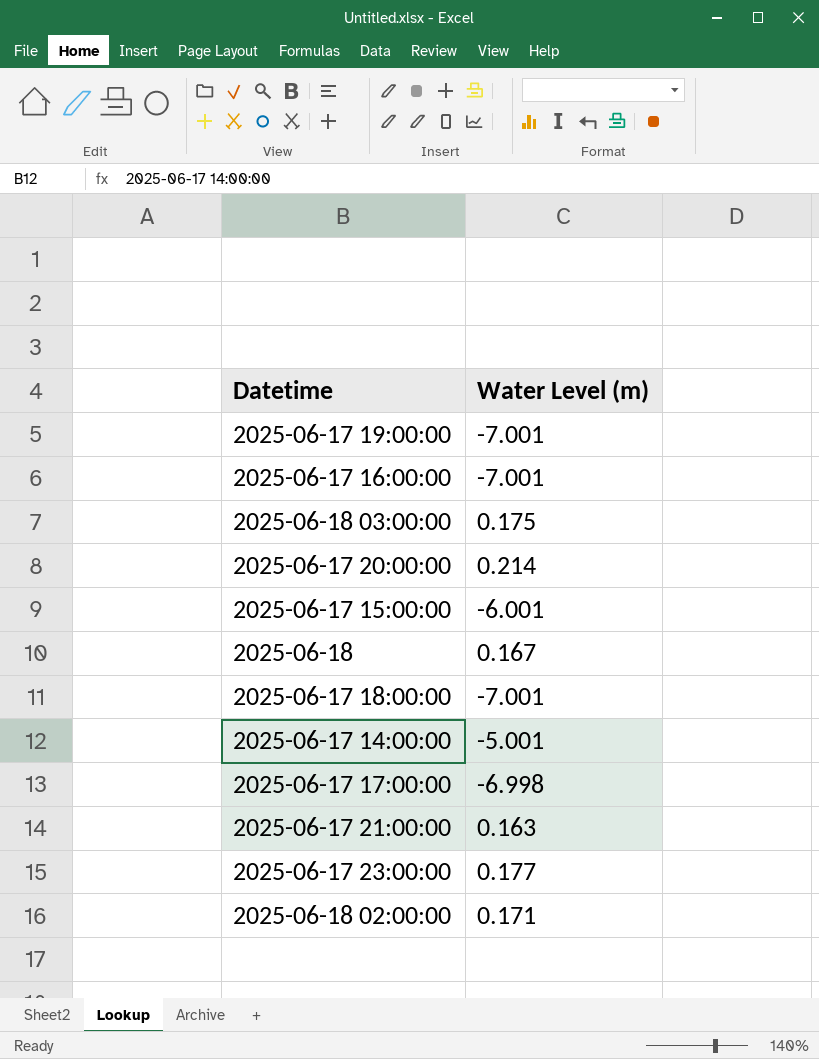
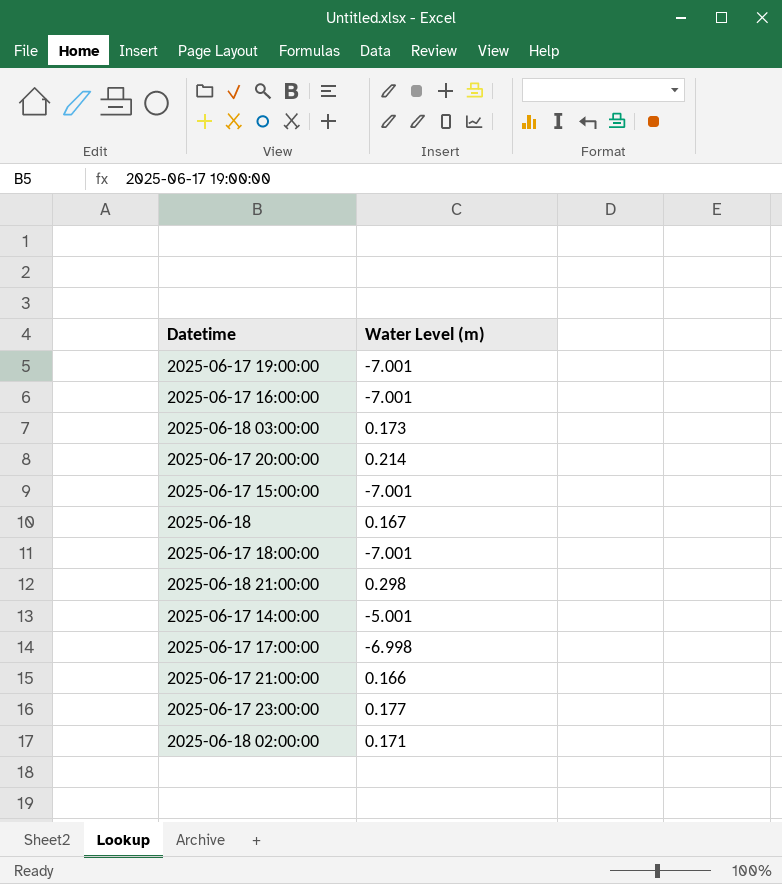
2025-06-18 03:00:00 | Water Level (m): 0.175 -> 0.173
2025-06-17 15:00:00 | Water Level (m): -6.001 -> -7.001
row 2025-06-18 21:00:00: none -> 0.298
2025-06-17 21:00:00 | Water Level (m): 0.163 -> 0.166

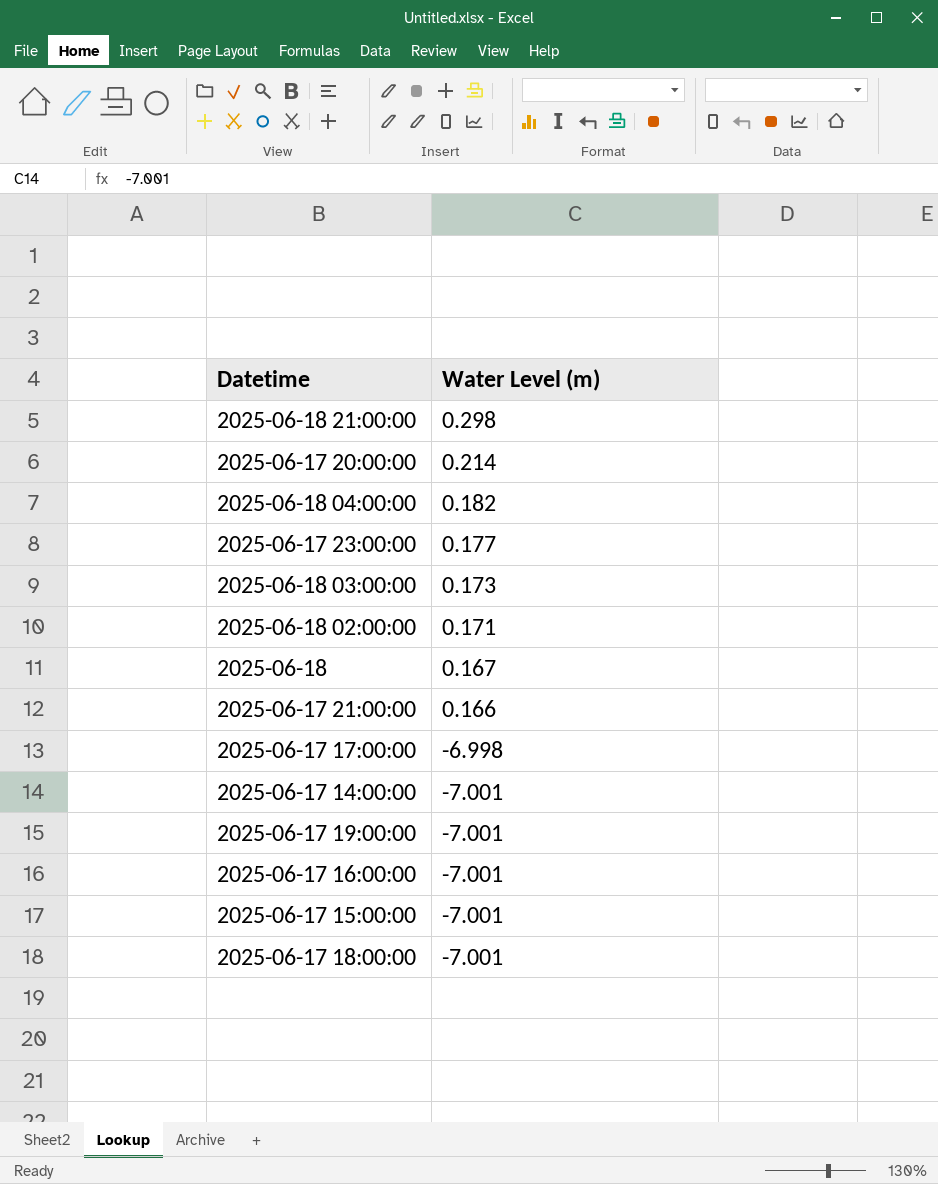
row order: none -> Water Level (m) descending
row 2025-06-18 04:00:00: none -> 0.182
2025-06-17 14:00:00 | Water Level (m): -5.001 -> -7.001

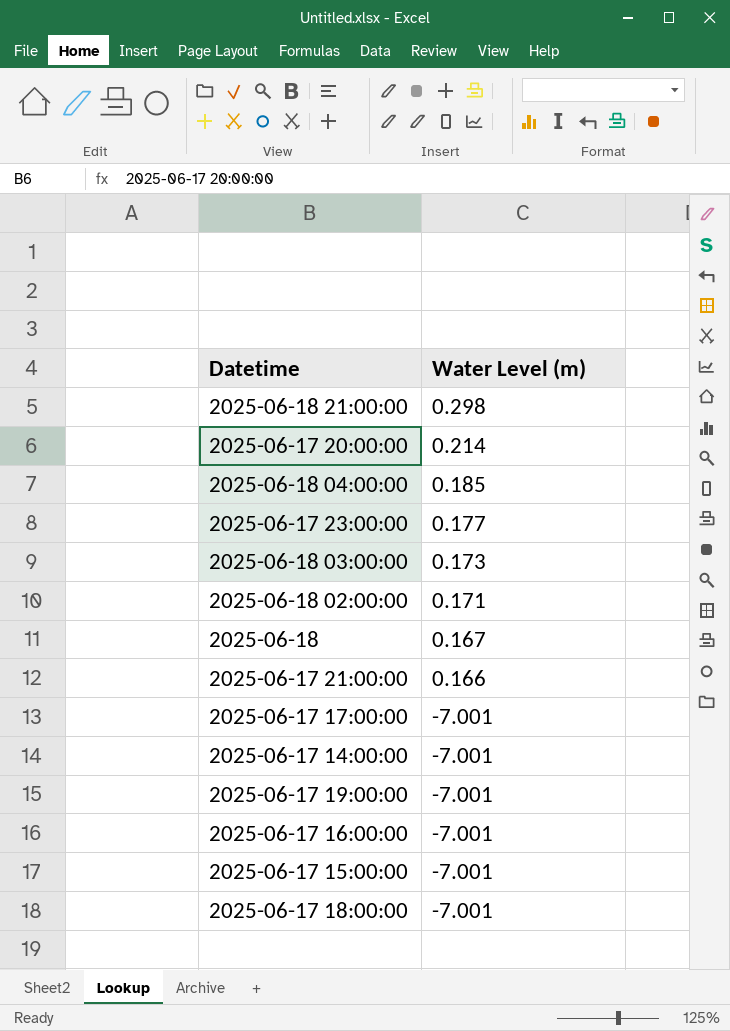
2025-06-18 04:00:00 | Water Level (m): 0.182 -> 0.185
2025-06-17 17:00:00 | Water Level (m): -6.998 -> -7.001

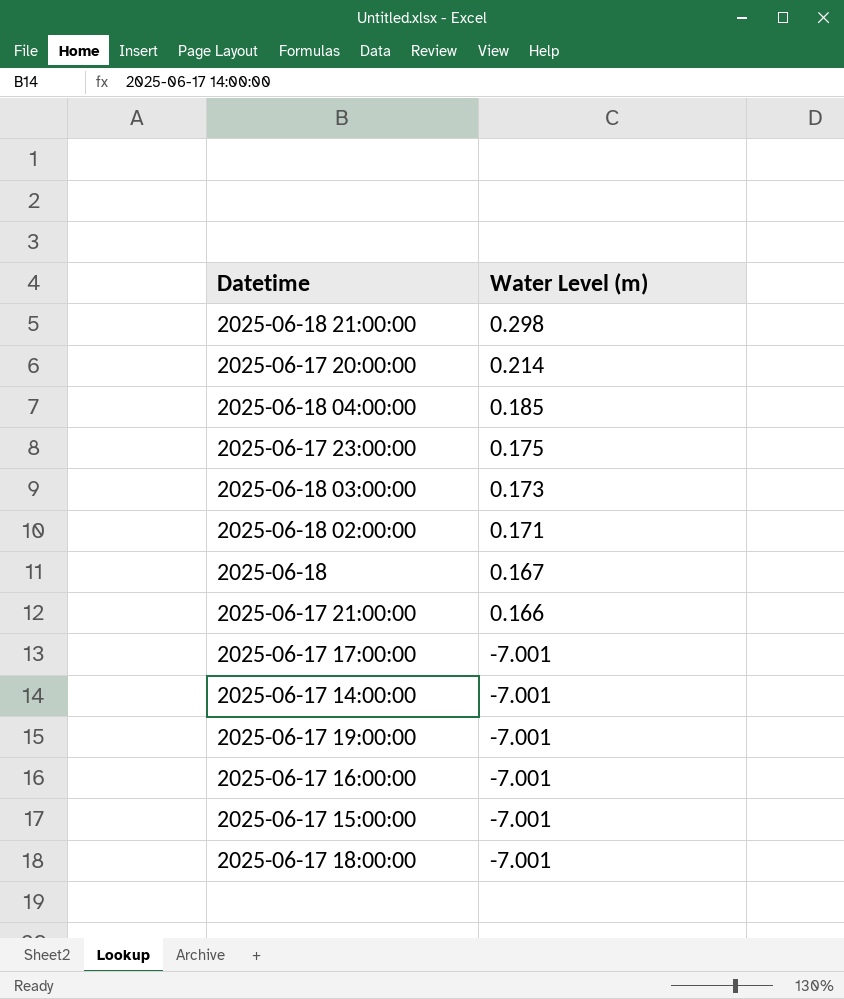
2025-06-17 23:00:00 | Water Level (m): 0.177 -> 0.175

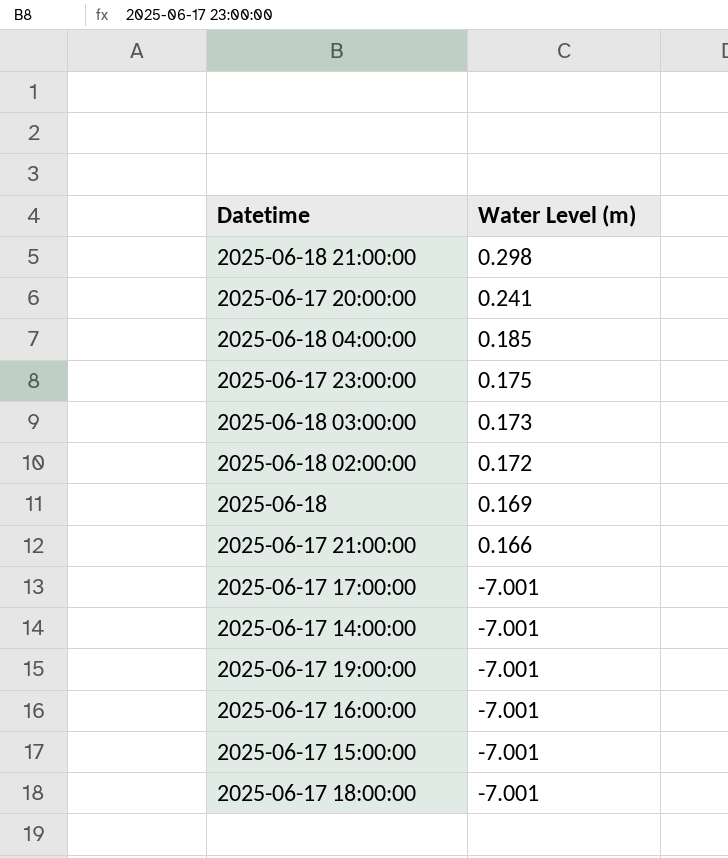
2025-06-17 20:00:00 | Water Level (m): 0.214 -> 0.241
2025-06-18 02:00:00 | Water Level (m): 0.171 -> 0.172
2025-06-18 | Water Level (m): 0.167 -> 0.169

